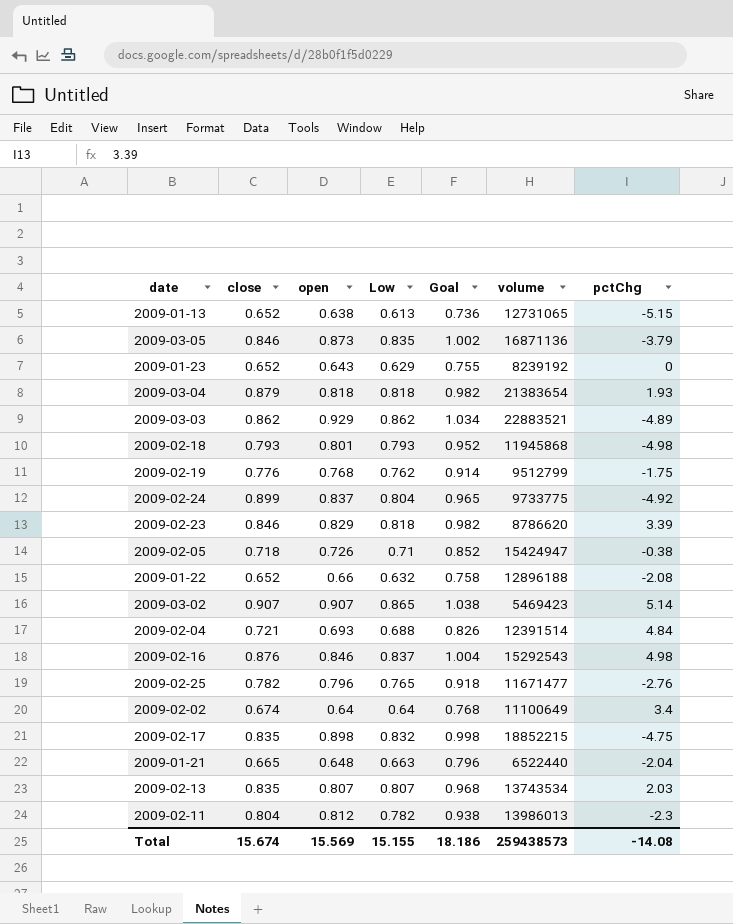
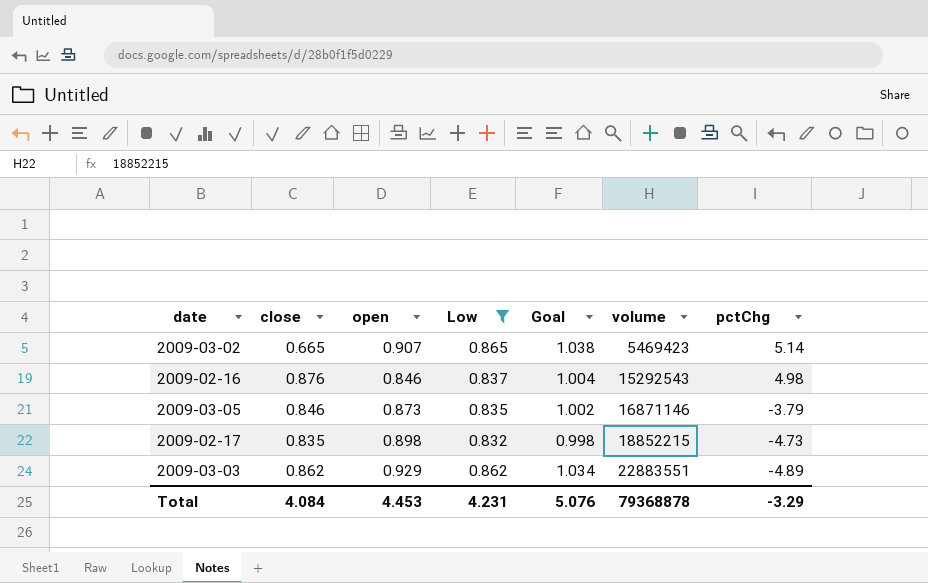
filter: none -> Low >= 0.832
row order: none -> volume ascending
2009-03-02 | close: 0.907 -> 0.665
2009-03-05 | volume: 16871136 -> 16871146
2009-02-17 | pctChg: -4.75 -> -4.73
2009-03-03 | volume: 22883521 -> 22883551
Total | close: 15.674 -> 4.084
Total | open: 15.569 -> 4.453
Total | Low: 15.155 -> 4.231
Total | Goal: 18.186 -> 5.076
Total | volume: 259438573 -> 79368878
Total | pctChg: -14.08 -> -3.29

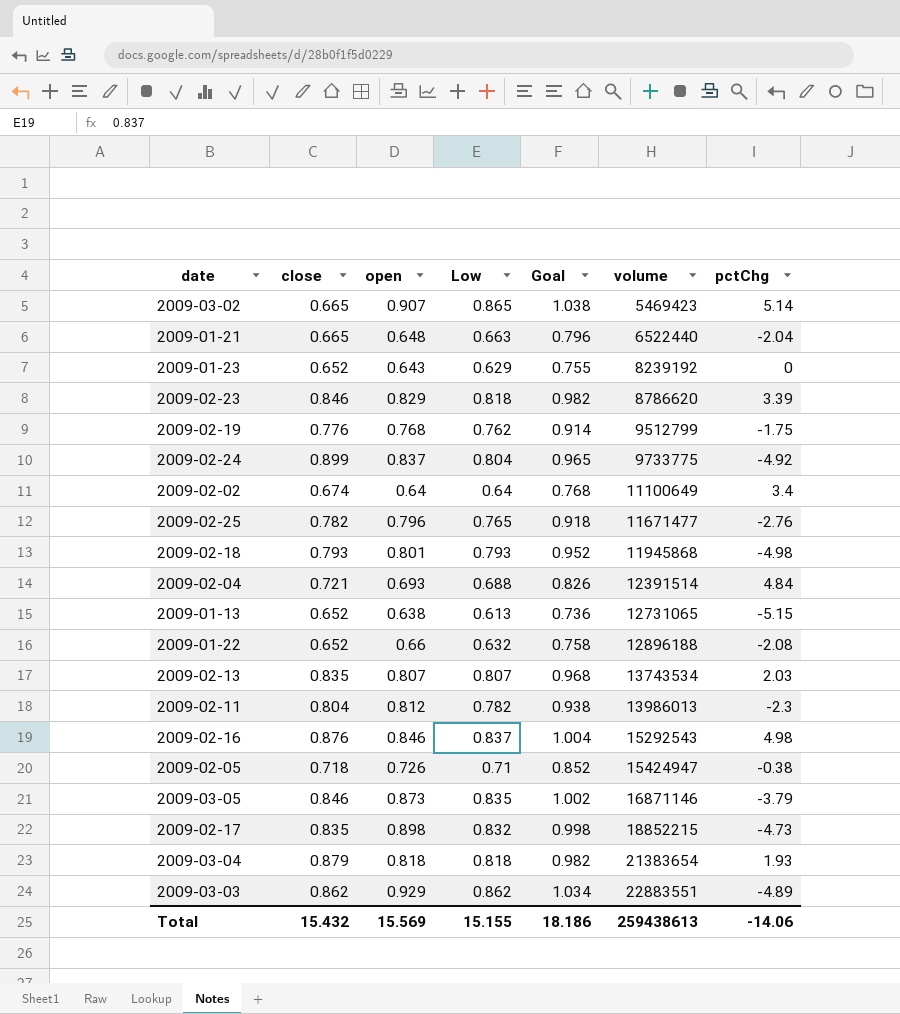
filter: Low >= 0.832 -> none
Total | close: 4.084 -> 15.432
Total | open: 4.453 -> 15.569
Total | Low: 4.231 -> 15.155
Total | Goal: 5.076 -> 18.186
Total | volume: 79368878 -> 259438613
Total | pctChg: -3.29 -> -14.06

